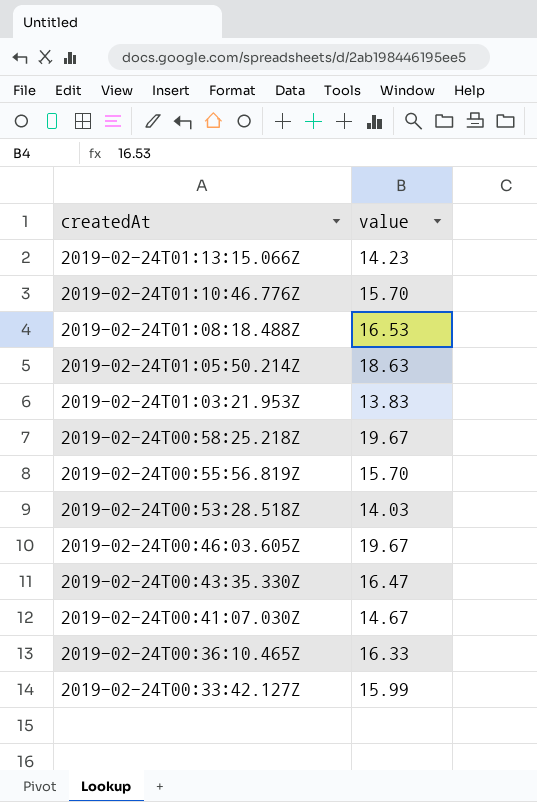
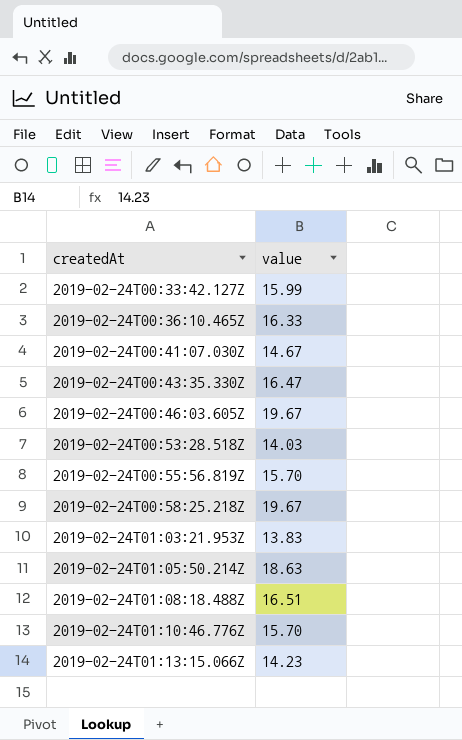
row order: createdAt descending -> createdAt ascending
2019-02-24T01:08:18.488Z | value: 16.53 -> 16.51

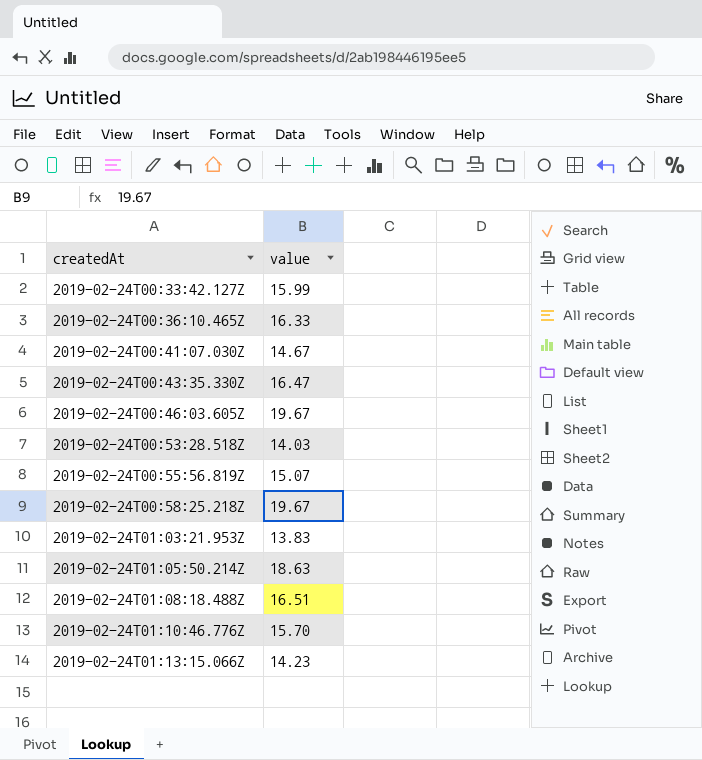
2019-02-24T00:55:56.819Z | value: 15.70 -> 15.07

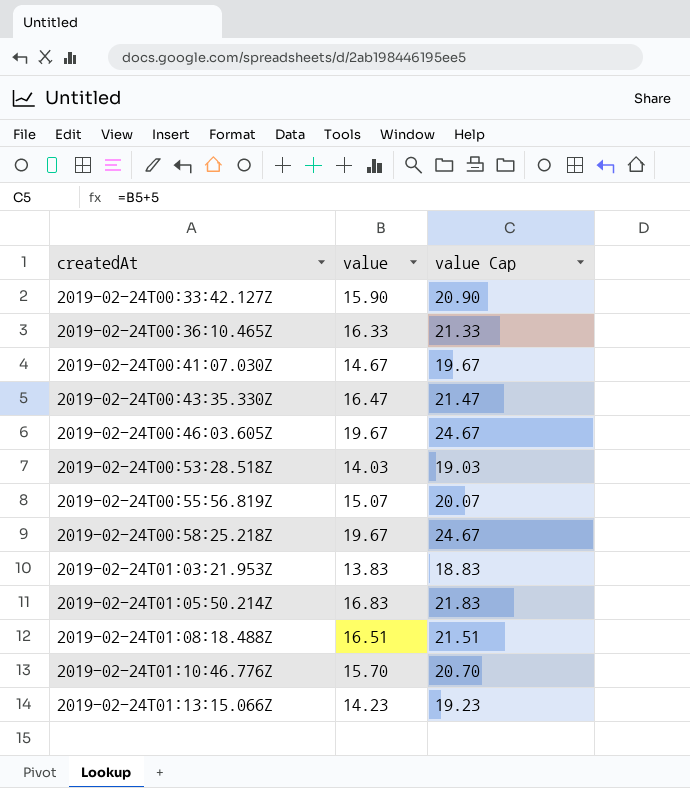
column value Cap | formula: none -> [value] + 5
2019-02-24T00:33:42.127Z | value: 15.99 -> 15.90
2019-02-24T01:05:50.214Z | value: 18.63 -> 16.83

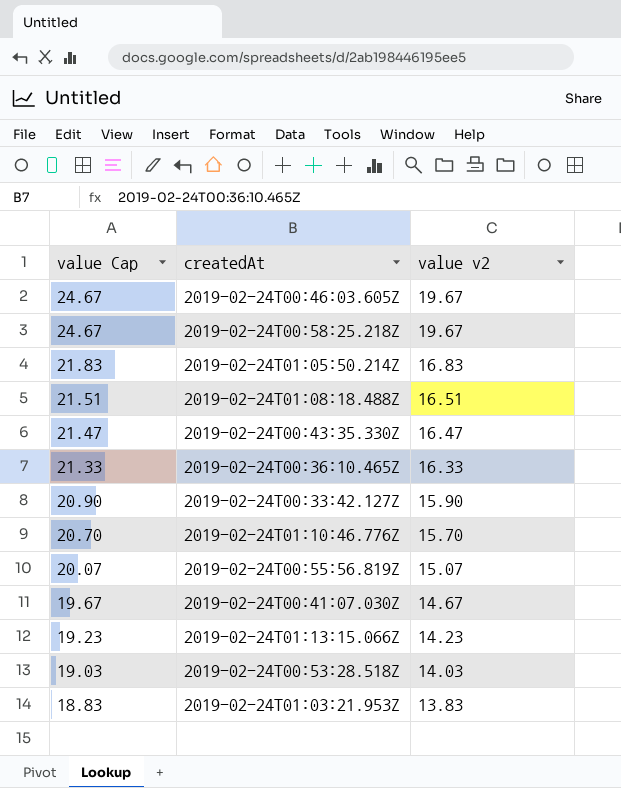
row order: createdAt ascending -> value Cap descending
column value Cap | position: 3 -> 1
column name: value -> value v2

